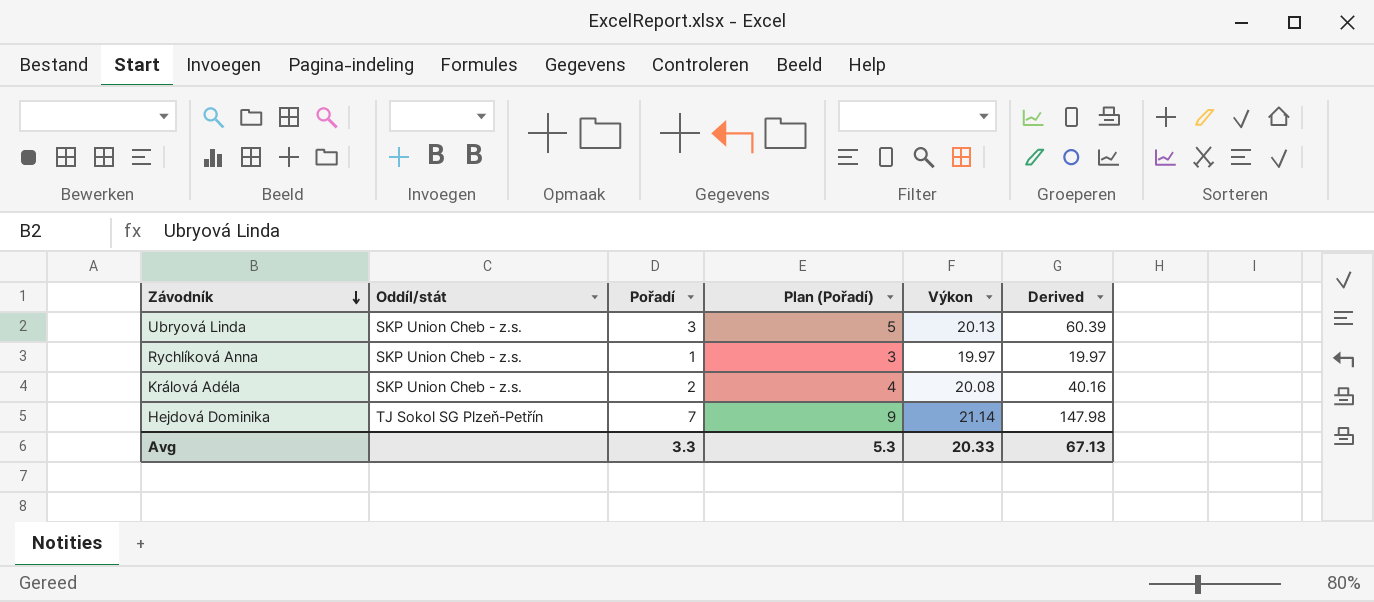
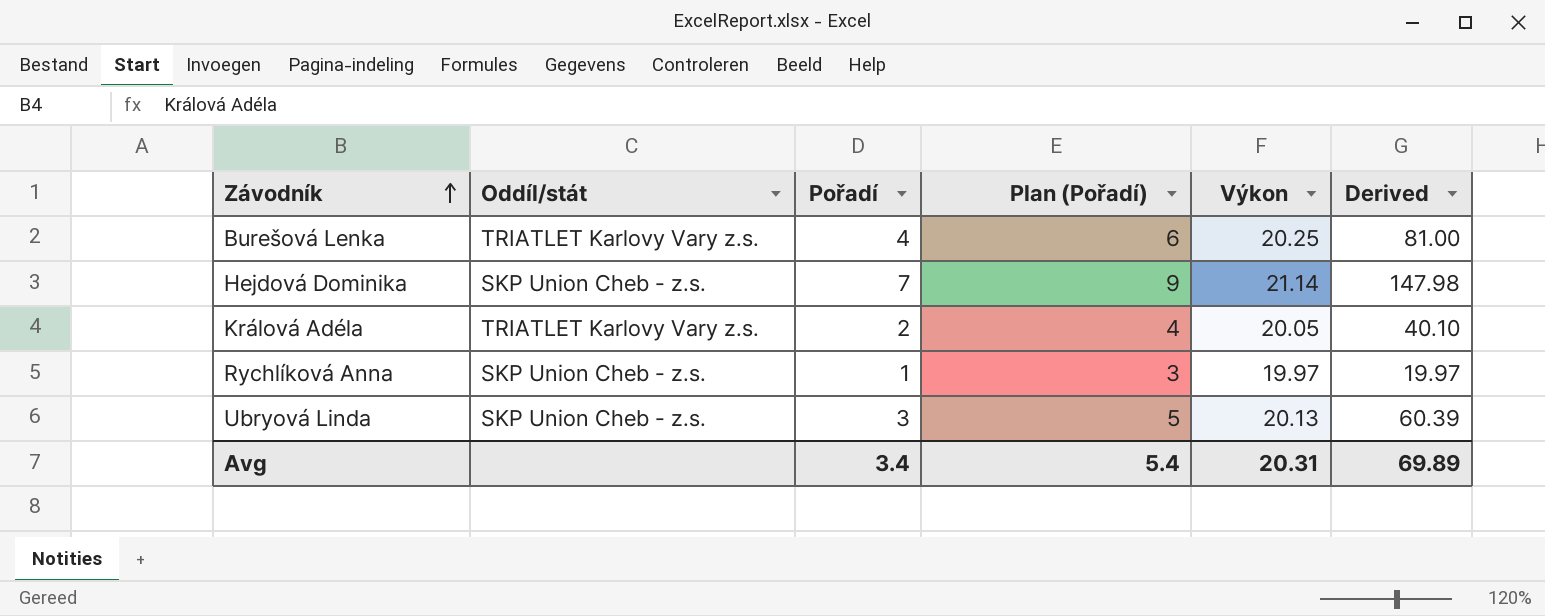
row order: Závodník descending -> Závodník ascending
row Burešová Lenka: none -> TRIATLET Karlovy Vary z.s. | 4 | 6 | 20.25 | 81.00
Hejdová Dominika | Oddíl/stát: TJ Sokol SG Plzeň-Petřín -> SKP Union Cheb - z.s.
Králová Adéla | Oddíl/stát: SKP Union Cheb - z.s. -> TRIATLET Karlovy Vary z.s.
Králová Adéla | Výkon: 20.08 -> 20.05
Králová Adéla | Derived: 40.16 -> 40.10
Avg | Pořadí: 3.3 -> 3.4
Avg | Plan (Pořadí): 5.3 -> 5.4
Avg | Výkon: 20.33 -> 20.31
Avg | Derived: 67.13 -> 69.89

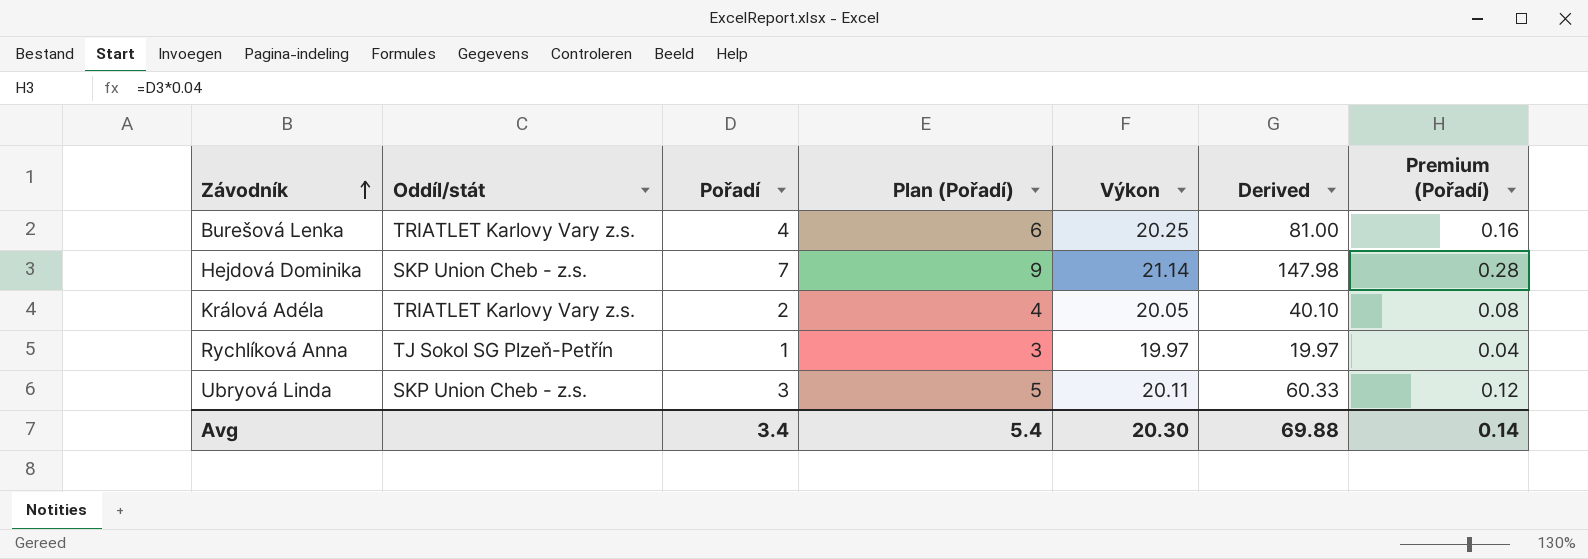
column Premium (Pořadí) | formula: none -> [Pořadí] * 0.04
Rychlíková Anna | Oddíl/stát: SKP Union Cheb - z.s. -> TJ Sokol SG Plzeň-Petřín
Ubryová Linda | Výkon: 20.13 -> 20.11
Ubryová Linda | Derived: 60.39 -> 60.33
Avg | Výkon: 20.31 -> 20.30
Avg | Derived: 69.89 -> 69.88

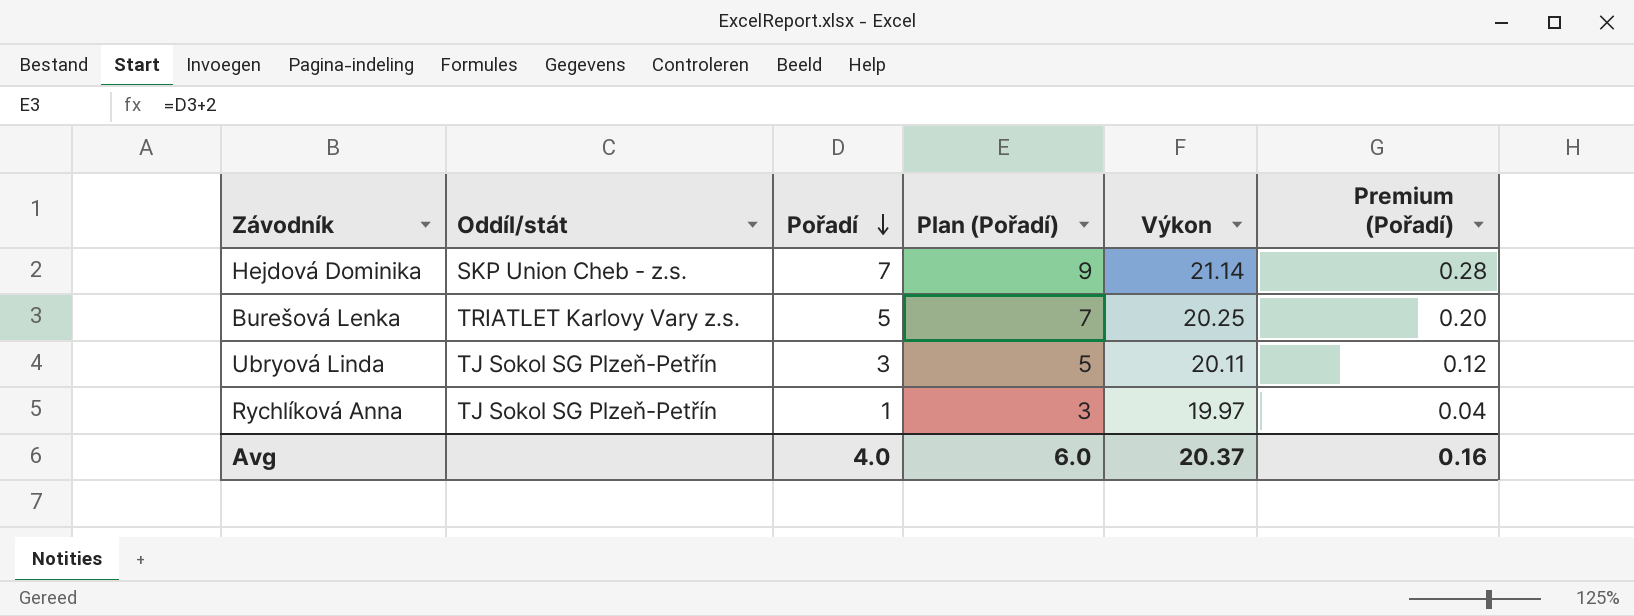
row order: Závodník ascending -> Pořadí descending
column Derived | formula: [Pořadí] * [Výkon] -> none
row Králová Adéla: TRIATLET Karlovy Vary z.s. | 2 | 4 | 20.05 | 40.10 | 0.08 -> none
Burešová Lenka | Pořadí: 4 -> 5
Burešová Lenka | Plan (Pořadí): 6 -> 7
Burešová Lenka | Premium (Pořadí): 0.16 -> 0.20
Ubryová Linda | Oddíl/stát: SKP Union Cheb - z.s. -> TJ Sokol SG Plzeň-Petřín
Avg | Pořadí: 3.4 -> 4.0
Avg | Plan (Pořadí): 5.4 -> 6.0
Avg | Výkon: 20.30 -> 20.37
Avg | Premium (Pořadí): 0.14 -> 0.16

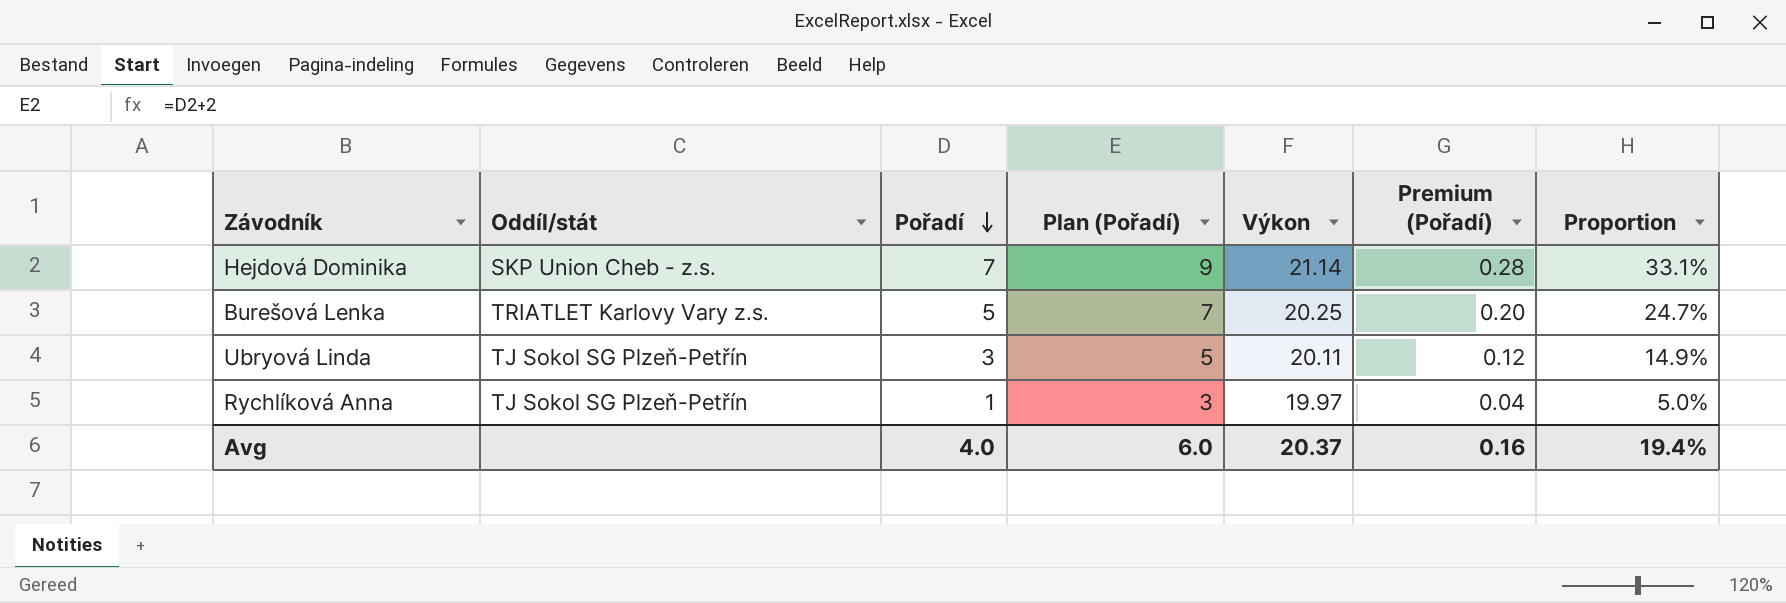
column Proportion | formula: none -> [Pořadí] / [Výkon]

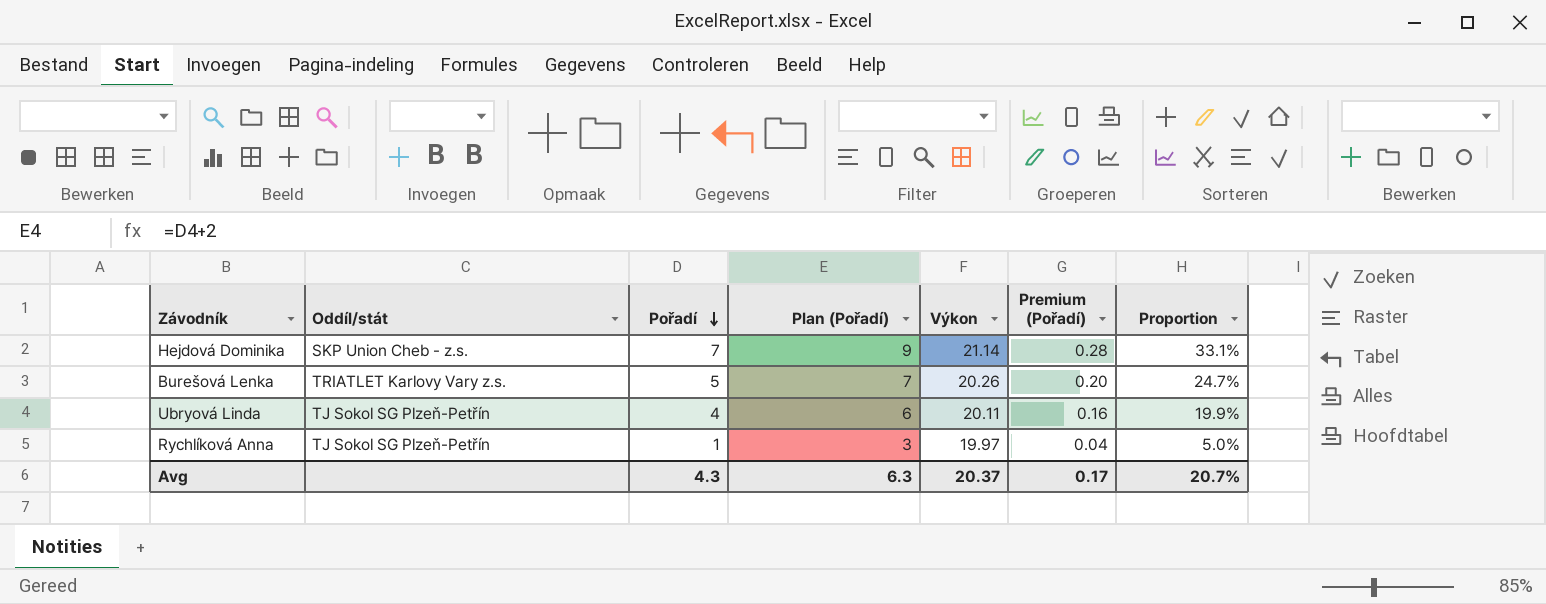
Burešová Lenka | Výkon: 20.25 -> 20.26
Ubryová Linda | Pořadí: 3 -> 4
Ubryová Linda | Plan (Pořadí): 5 -> 6
Ubryová Linda | Premium (Pořadí): 0.12 -> 0.16
Ubryová Linda | Proportion: 14.9% -> 19.9%
Avg | Pořadí: 4.0 -> 4.3
Avg | Plan (Pořadí): 6.0 -> 6.3
Avg | Premium (Pořadí): 0.16 -> 0.17
Avg | Proportion: 19.4% -> 20.7%

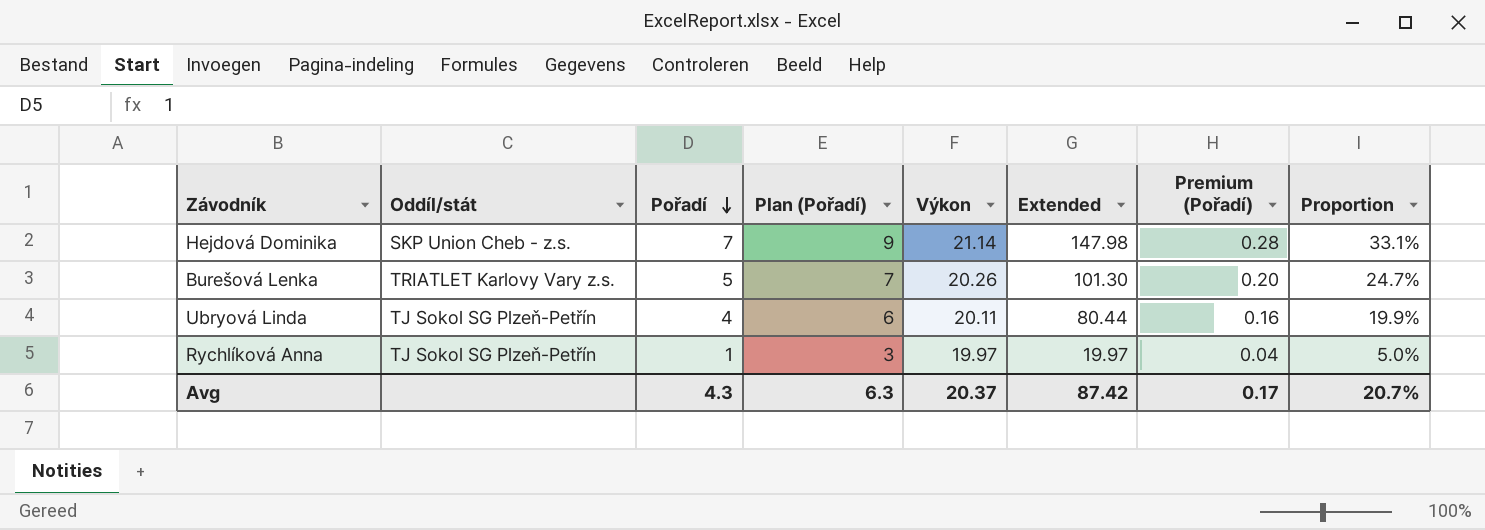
column Extended | formula: none -> [Pořadí] * [Výkon]

